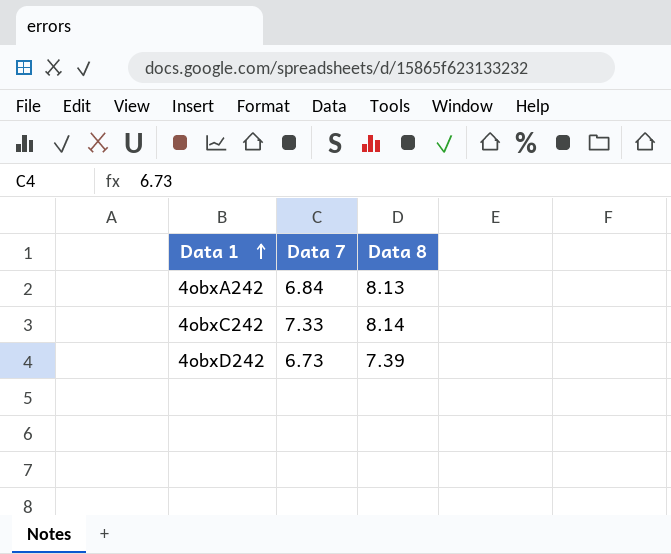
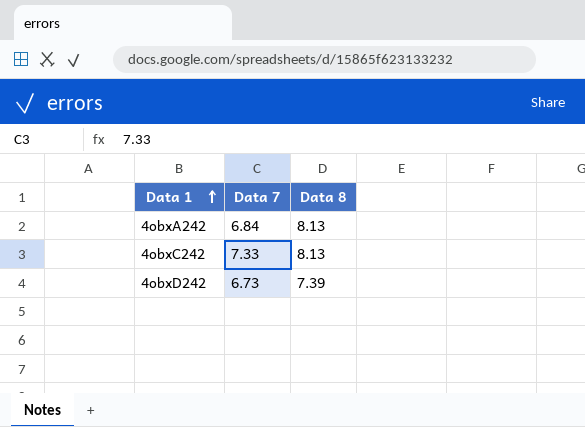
4obxC242 | Data 8: 8.14 -> 8.13

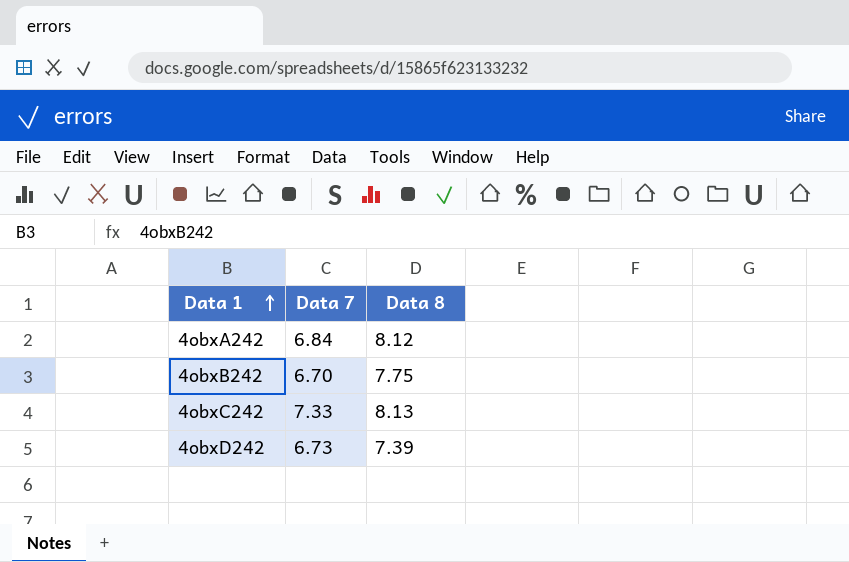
4obxA242 | Data 8: 8.13 -> 8.12
row 4obxB242: none -> 6.70 | 7.75

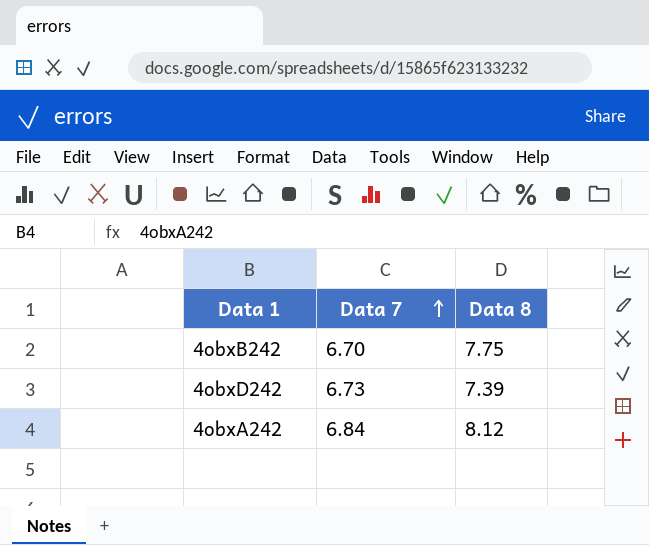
row order: Data 1 ascending -> Data 7 ascending
row 4obxC242: 7.33 | 8.13 -> none

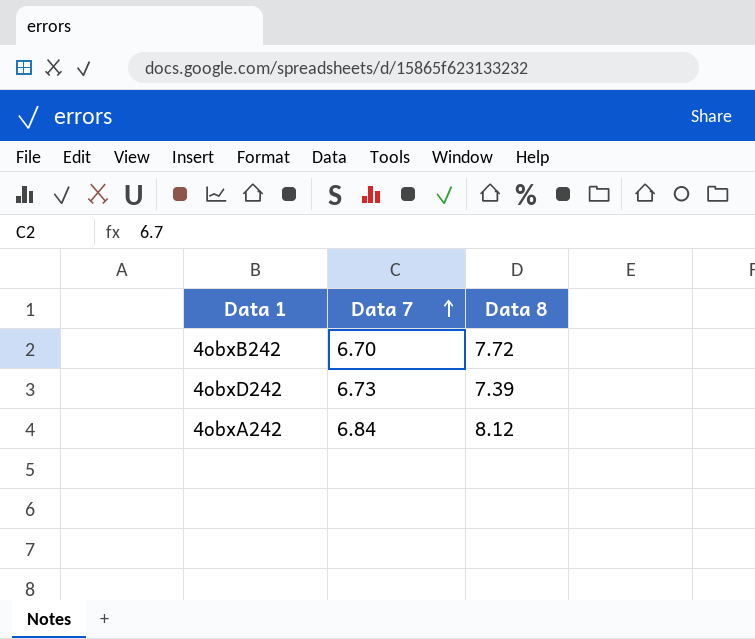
4obxB242 | Data 8: 7.75 -> 7.72

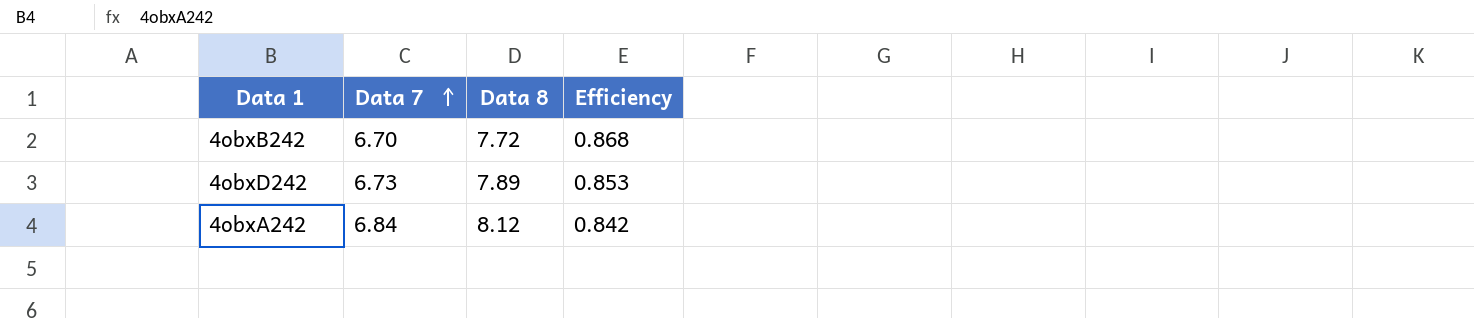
column Efficiency | formula: none -> [Data 7] / [Data 8]
4obxD242 | Data 8: 7.39 -> 7.89

